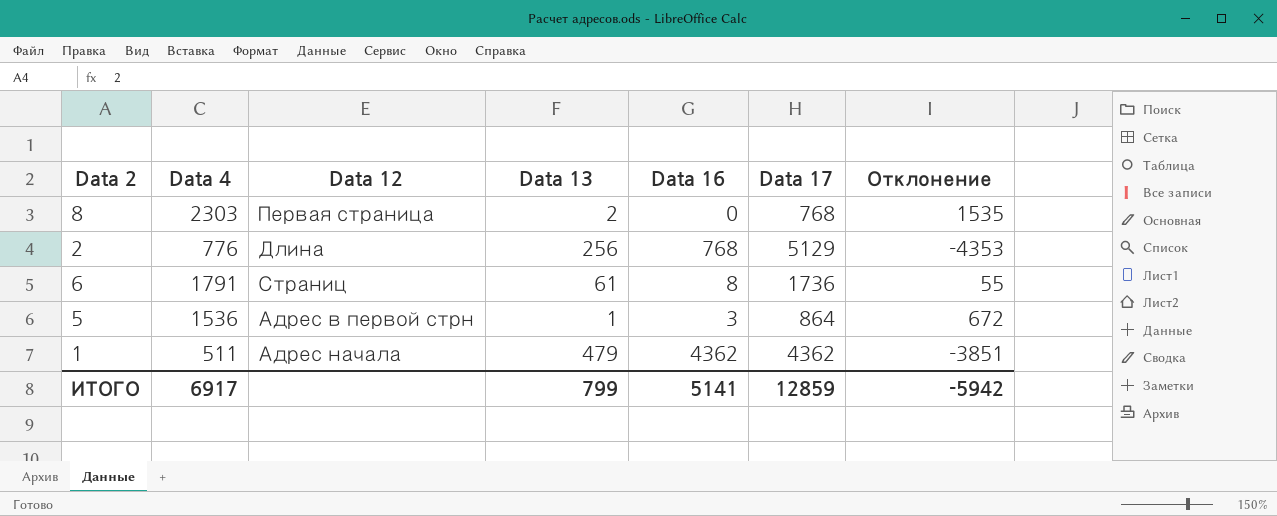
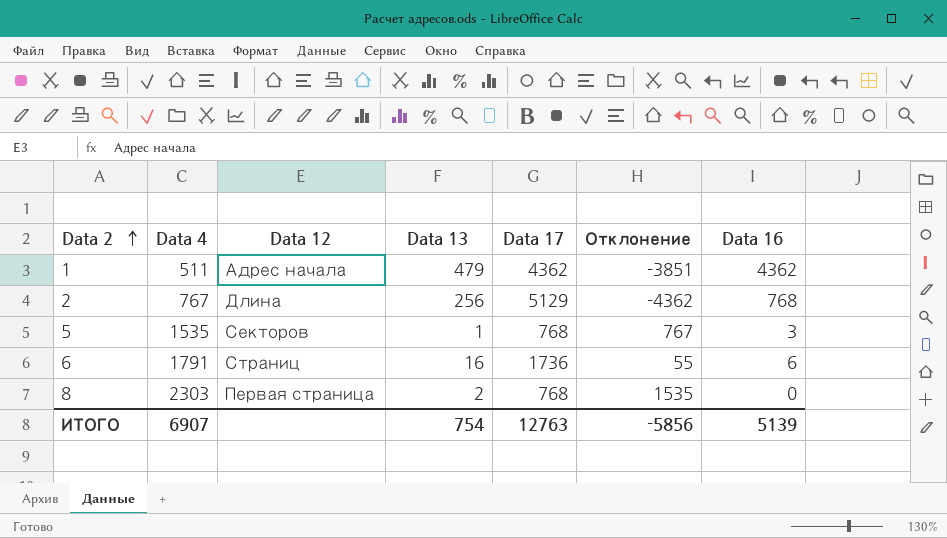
row order: none -> Data 2 ascending
column Data 16 | position: 5 -> 7
2 | Data 4: 776 -> 767
2 | Отклонение: -4353 -> -4362
5 | Data 4: 1536 -> 1535
5 | Data 12: Адрес в первой стрн -> Секторов
5 | Data 17: 864 -> 768
5 | Отклонение: 672 -> 767
6 | Data 13: 61 -> 16
6 | Data 16: 8 -> 6
ИТОГО | Data 4: 6917 -> 6907
ИТОГО | Data 13: 799 -> 754
ИТОГО | Data 17: 12859 -> 12763
ИТОГО | Отклонение: -5942 -> -5856
ИТОГО | Data 16: 5141 -> 5139

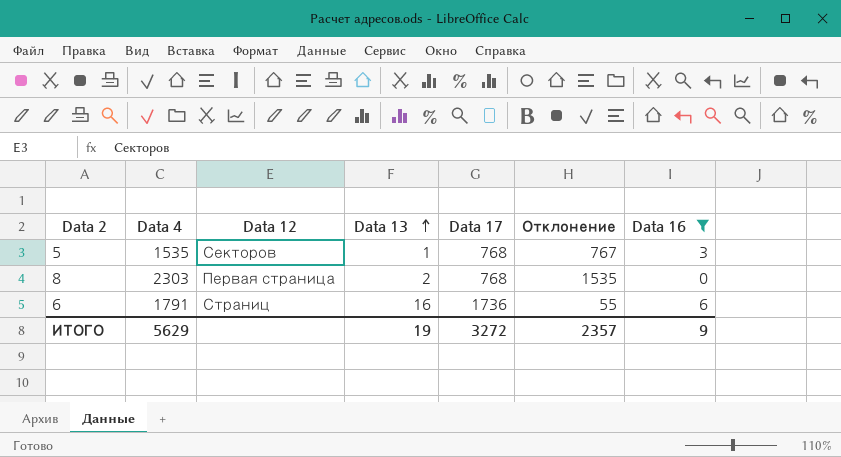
filter: none -> Data 16 <= 6
row order: Data 2 ascending -> Data 13 ascending
ИТОГО | Data 4: 6907 -> 5629
ИТОГО | Data 13: 754 -> 19
ИТОГО | Data 17: 12763 -> 3272
ИТОГО | Отклонение: -5856 -> 2357
ИТОГО | Data 16: 5139 -> 9

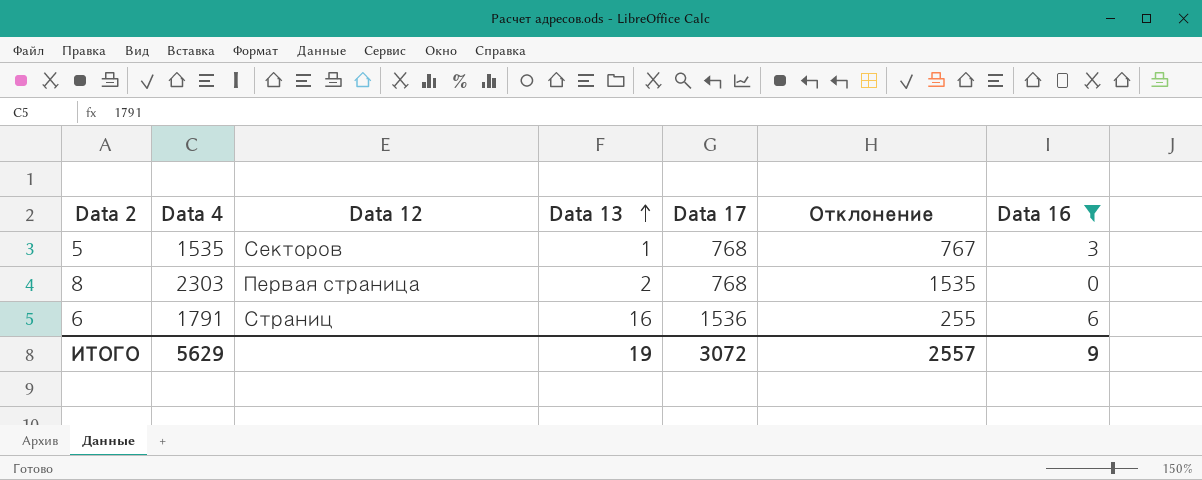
6 | Data 17: 1736 -> 1536
6 | Отклонение: 55 -> 255
ИТОГО | Data 17: 3272 -> 3072
ИТОГО | Отклонение: 2357 -> 2557

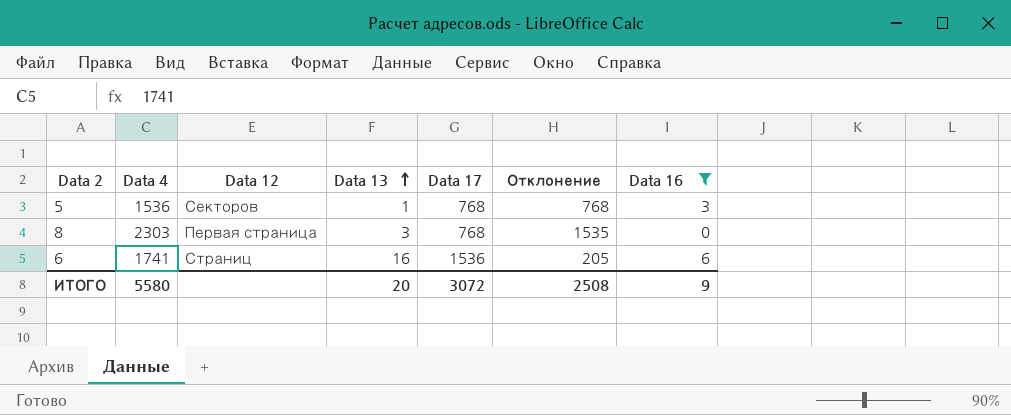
5 | Data 4: 1535 -> 1536
5 | Отклонение: 767 -> 768
8 | Data 13: 2 -> 3
6 | Data 4: 1791 -> 1741
6 | Отклонение: 255 -> 205
ИТОГО | Data 4: 5629 -> 5580
ИТОГО | Data 13: 19 -> 20
ИТОГО | Отклонение: 2557 -> 2508

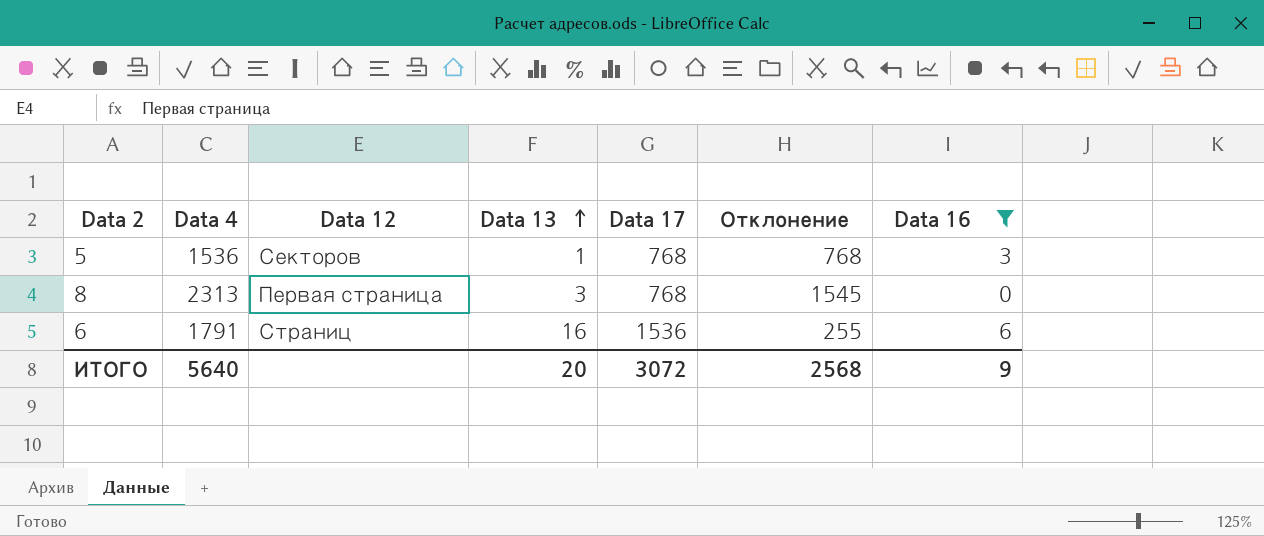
8 | Data 4: 2303 -> 2313
8 | Отклонение: 1535 -> 1545
6 | Data 4: 1741 -> 1791
6 | Отклонение: 205 -> 255
ИТОГО | Data 4: 5580 -> 5640
ИТОГО | Отклонение: 2508 -> 2568

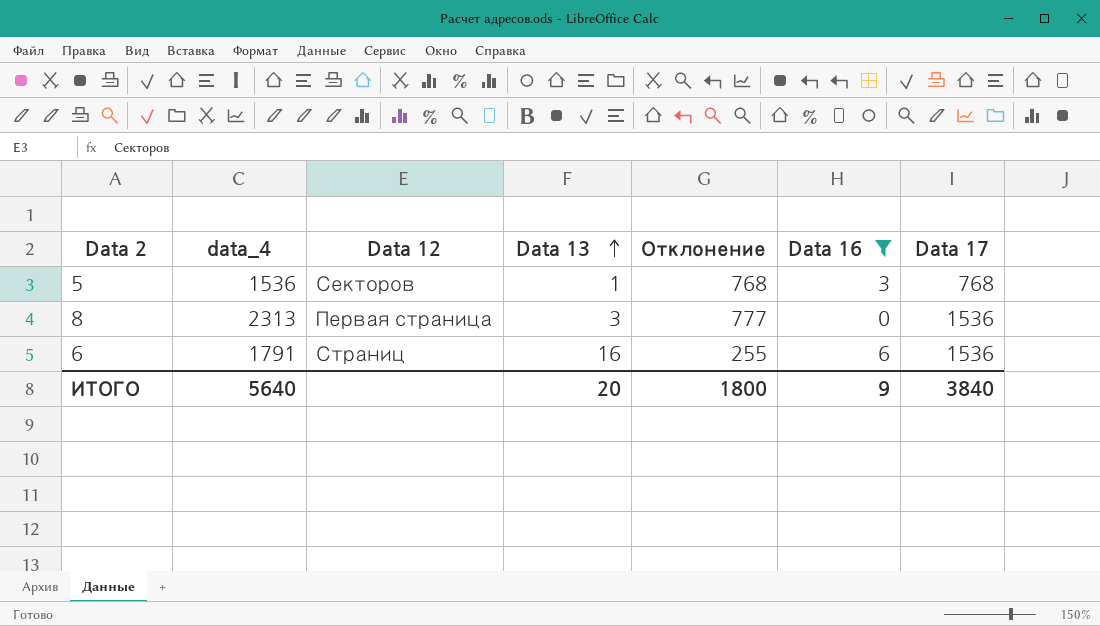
column name: Data 4 -> data_4
column Data 17 | position: 5 -> 7
8 | Отклонение: 1545 -> 777
8 | Data 17: 768 -> 1536
ИТОГО | Отклонение: 2568 -> 1800
ИТОГО | Data 17: 3072 -> 3840

